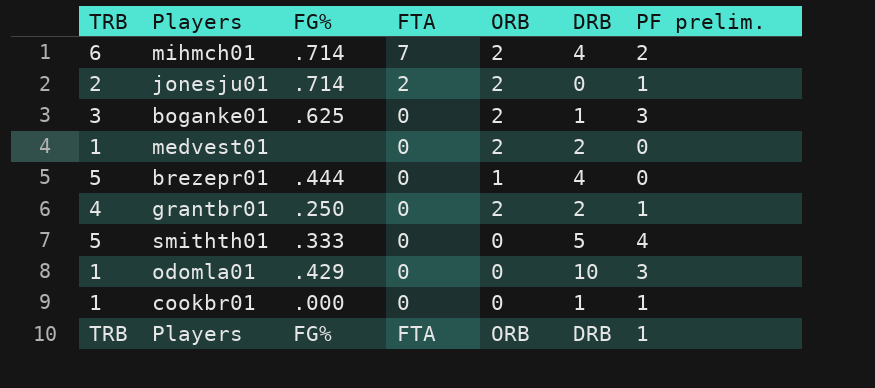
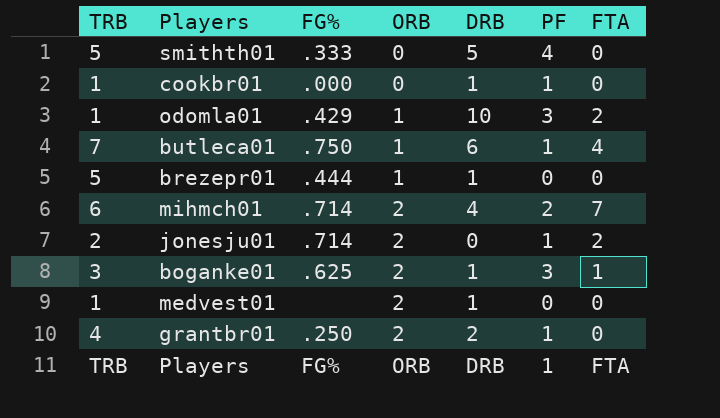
row order: none -> ORB ascending
column name: PF prelim. -> PF
column FTA | position: 4 -> 7
odomla01 | ORB: 0 -> 1
odomla01 | FTA: 0 -> 2
row butleca01: none -> 7 | .750 | 1 | 6 | 1 | 4
brezepr01 | DRB: 4 -> 1
boganke01 | FTA: 0 -> 1
medvest01 | DRB: 2 -> 1

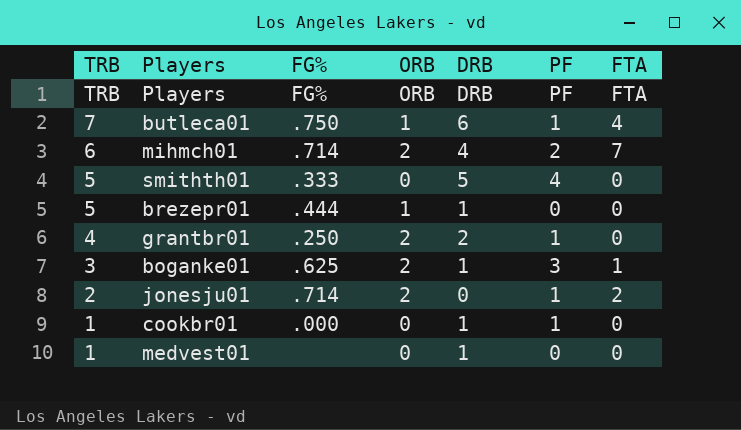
row order: ORB ascending -> TRB descending
row odomla01: 1 | .429 | 1 | 10 | 3 | 2 -> none
Players | PF: 1 -> PF
medvest01 | ORB: 2 -> 0

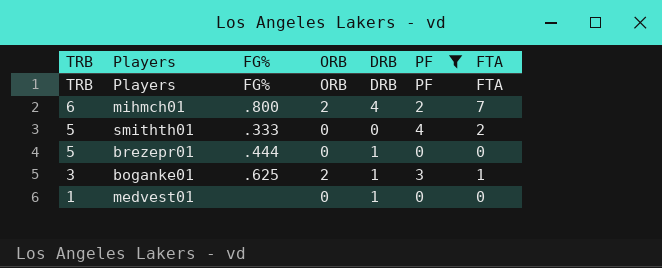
filter: none -> PF != 1
mihmch01 | FG%: .714 -> .800
smithth01 | DRB: 5 -> 0
smithth01 | FTA: 0 -> 2
brezepr01 | ORB: 1 -> 0

